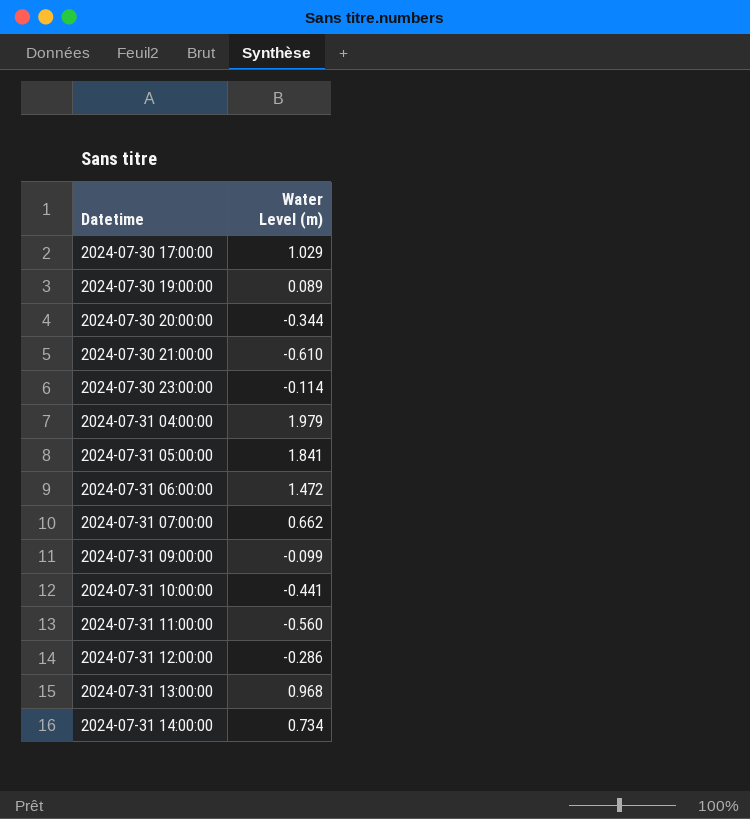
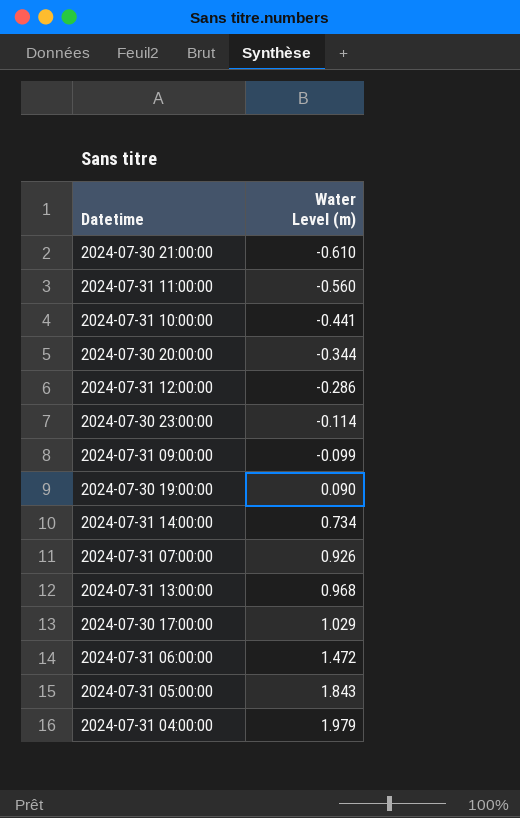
row order: Datetime ascending -> Water Level (m) ascending
2024-07-30 19:00:00 | Water Level (m): 0.089 -> 0.090
2024-07-31 07:00:00 | Water Level (m): 0.662 -> 0.926
2024-07-31 05:00:00 | Water Level (m): 1.841 -> 1.843

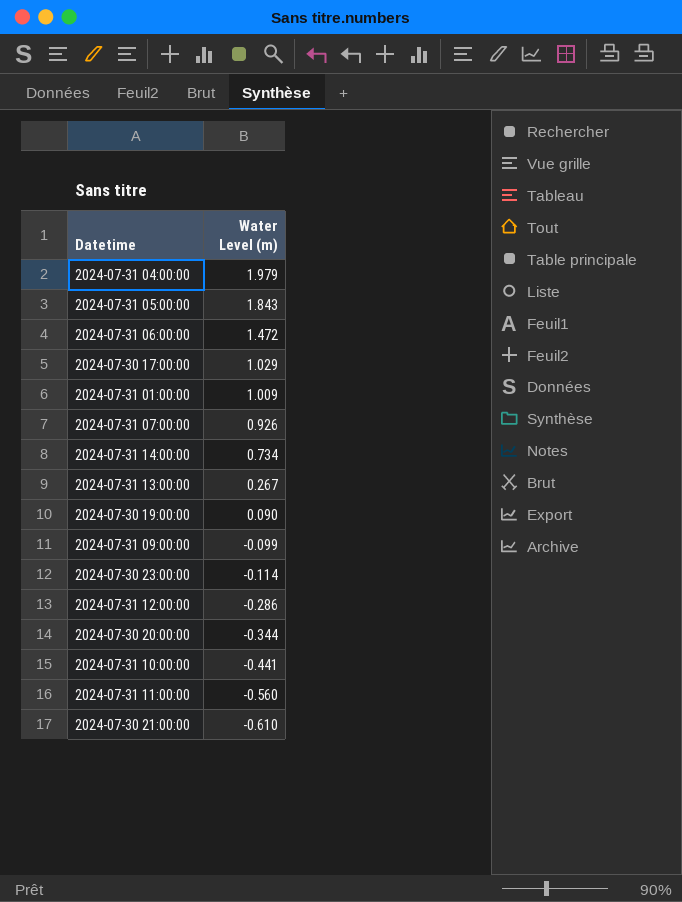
row order: Water Level (m) ascending -> Water Level (m) descending
row 2024-07-31 01:00:00: none -> 1.009
2024-07-31 13:00:00 | Water Level (m): 0.968 -> 0.267

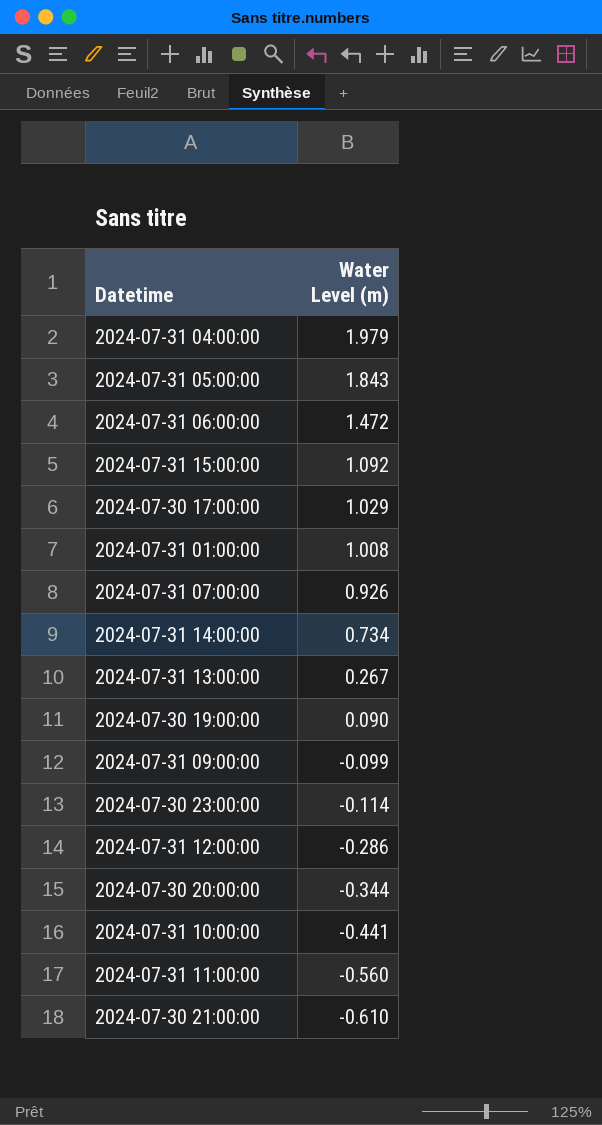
row 2024-07-31 15:00:00: none -> 1.092
2024-07-31 01:00:00 | Water Level (m): 1.009 -> 1.008

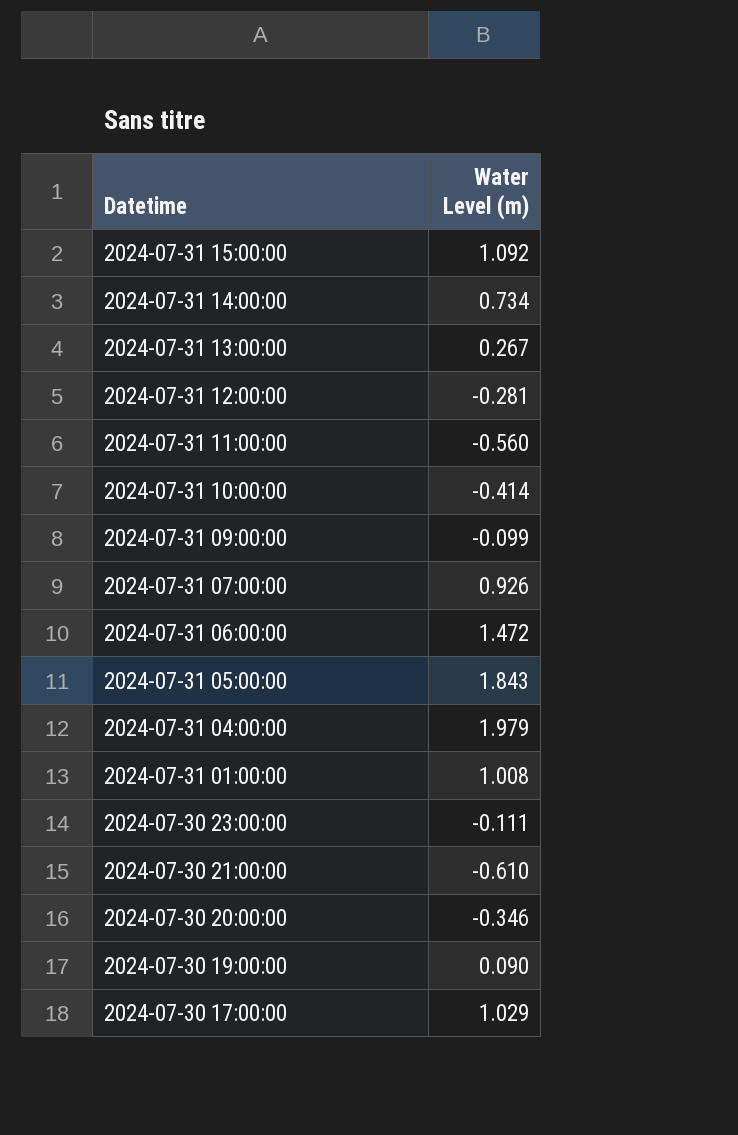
row order: Water Level (m) descending -> Datetime descending
2024-07-31 12:00:00 | Water Level (m): -0.286 -> -0.281
2024-07-31 10:00:00 | Water Level (m): -0.441 -> -0.414
2024-07-30 23:00:00 | Water Level (m): -0.114 -> -0.111
2024-07-30 20:00:00 | Water Level (m): -0.344 -> -0.346

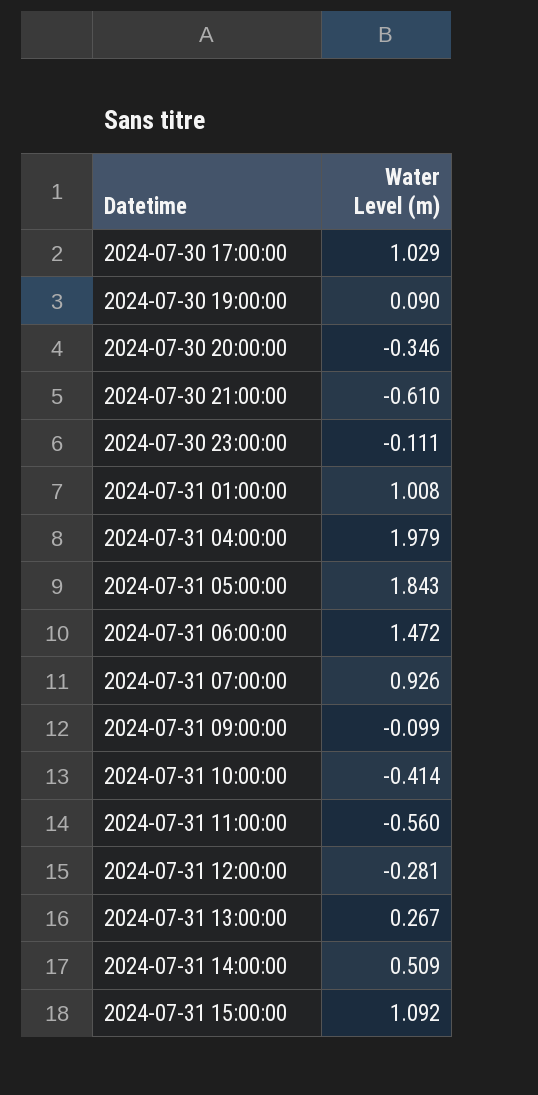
row order: Datetime descending -> Datetime ascending
2024-07-31 14:00:00 | Water Level (m): 0.734 -> 0.509

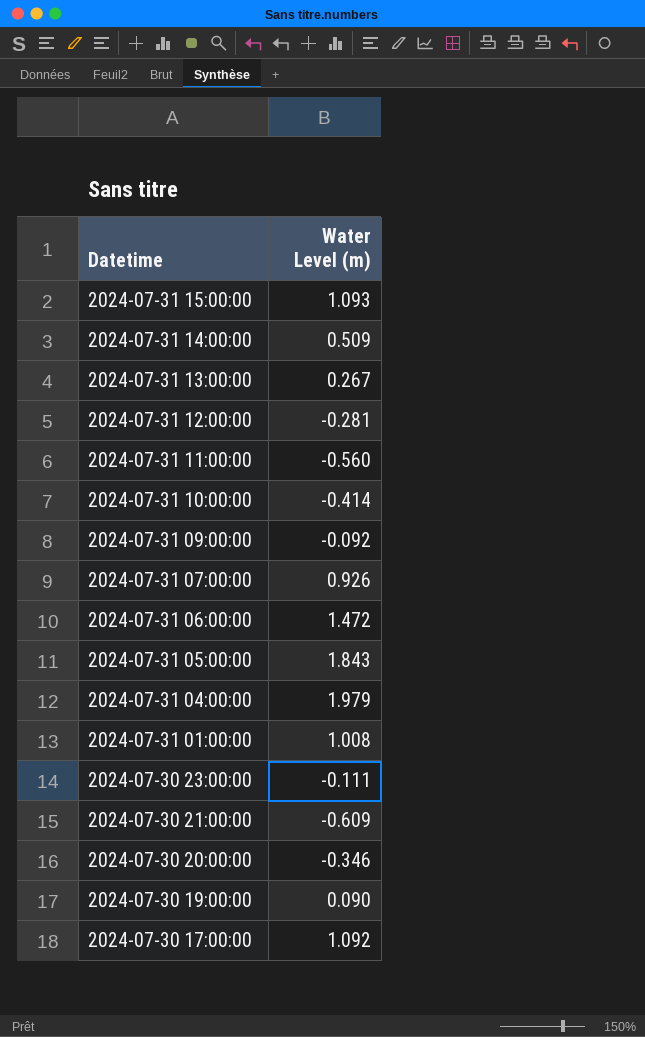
row order: Datetime ascending -> Datetime descending
2024-07-31 15:00:00 | Water Level (m): 1.092 -> 1.093
2024-07-31 09:00:00 | Water Level (m): -0.099 -> -0.092
2024-07-30 21:00:00 | Water Level (m): -0.610 -> -0.609
2024-07-30 17:00:00 | Water Level (m): 1.029 -> 1.092

